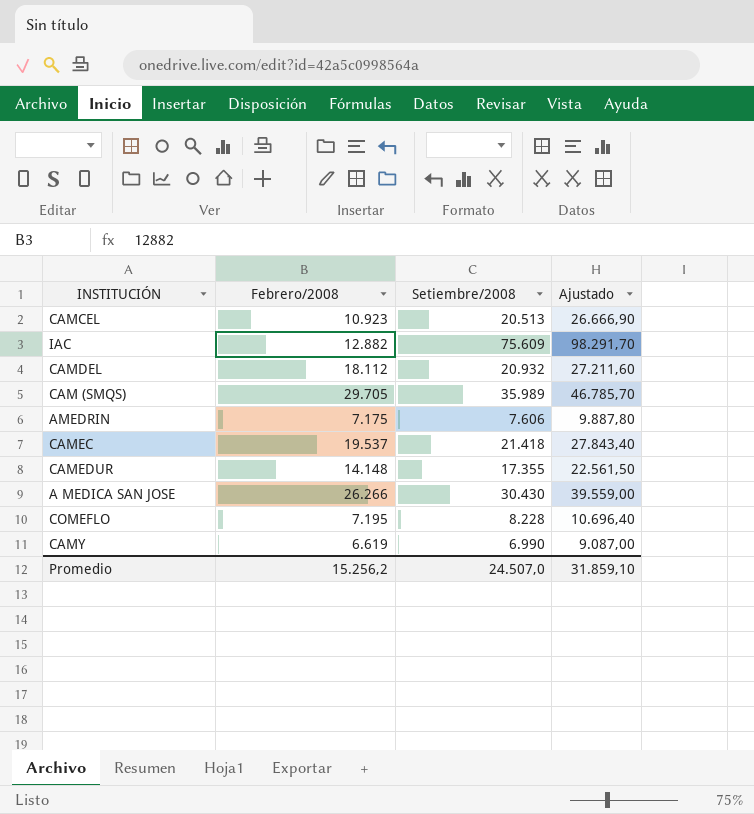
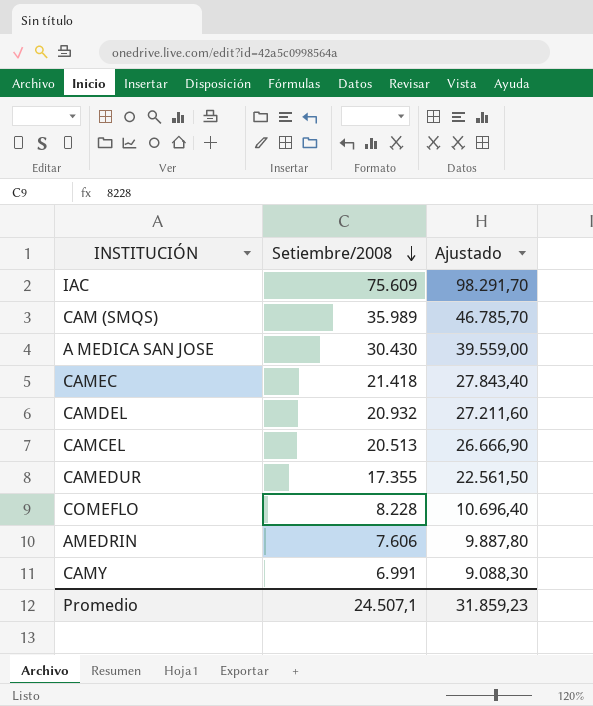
row order: none -> Setiembre/2008 descending
column Febrero/2008 | position: 2 -> none
CAMY | Setiembre/2008: 6.990 -> 6.991
CAMY | Ajustado: 9.087,00 -> 9.088,30
Promedio | Setiembre/2008: 24.507,0 -> 24.507,1
Promedio | Ajustado: 31.859,10 -> 31.859,23

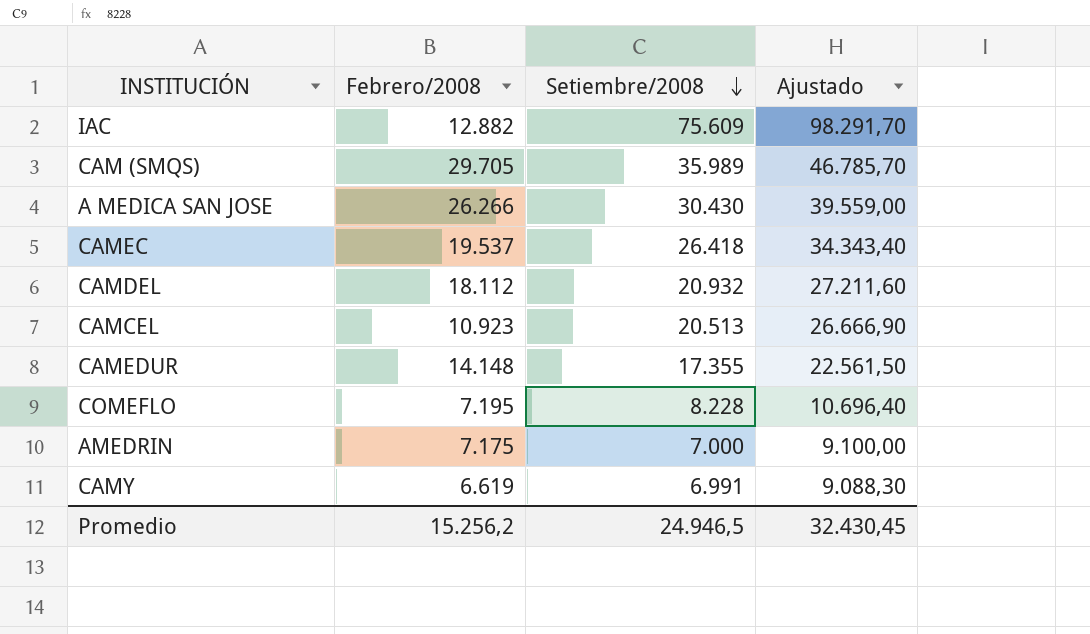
column Febrero/2008 | position: none -> 2
CAMEC | Setiembre/2008: 21.418 -> 26.418
CAMEC | Ajustado: 27.843,40 -> 34.343,40
AMEDRIN | Setiembre/2008: 7.606 -> 7.000
AMEDRIN | Ajustado: 9.887,80 -> 9.100,00
Promedio | Setiembre/2008: 24.507,1 -> 24.946,5
Promedio | Ajustado: 31.859,23 -> 32.430,45

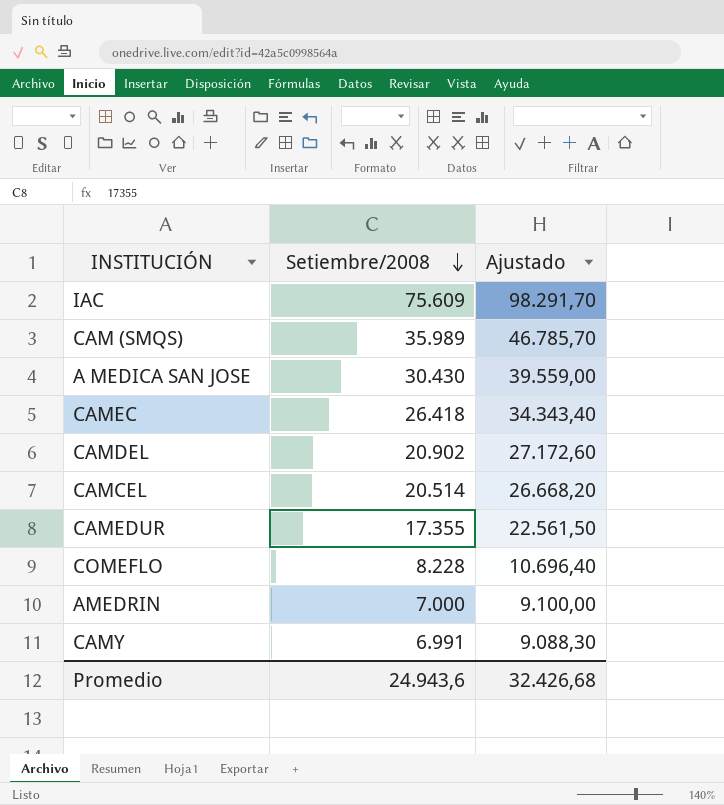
column Febrero/2008 | position: 2 -> none
CAMDEL | Setiembre/2008: 20.932 -> 20.902
CAMDEL | Ajustado: 27.211,60 -> 27.172,60
CAMCEL | Setiembre/2008: 20.513 -> 20.514
CAMCEL | Ajustado: 26.666,90 -> 26.668,20
Promedio | Setiembre/2008: 24.946,5 -> 24.943,6
Promedio | Ajustado: 32.430,45 -> 32.426,68

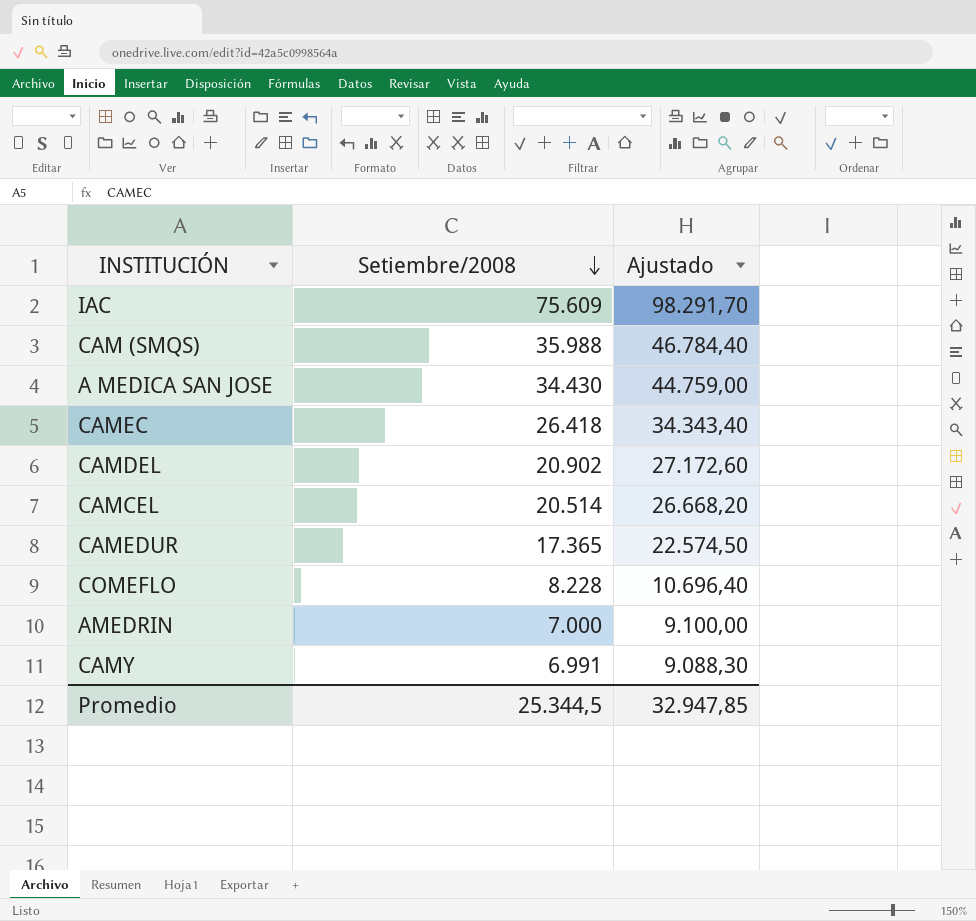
CAM (SMQS) | Setiembre/2008: 35.989 -> 35.988
CAM (SMQS) | Ajustado: 46.785,70 -> 46.784,40
A MEDICA SAN JOSE | Setiembre/2008: 30.430 -> 34.430
A MEDICA SAN JOSE | Ajustado: 39.559,00 -> 44.759,00
CAMEDUR | Setiembre/2008: 17.355 -> 17.365
CAMEDUR | Ajustado: 22.561,50 -> 22.574,50
Promedio | Setiembre/2008: 24.943,6 -> 25.344,5
Promedio | Ajustado: 32.426,68 -> 32.947,85

